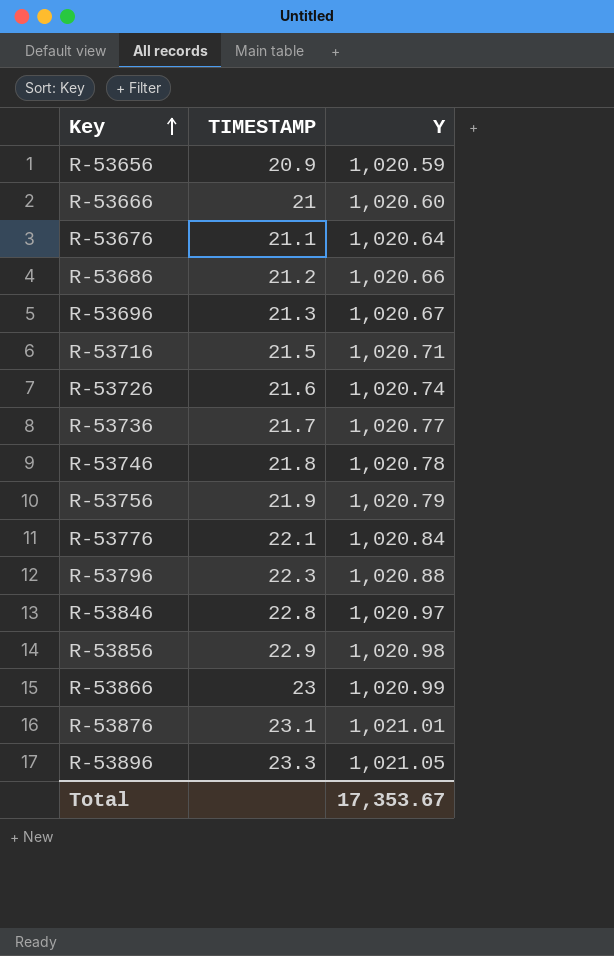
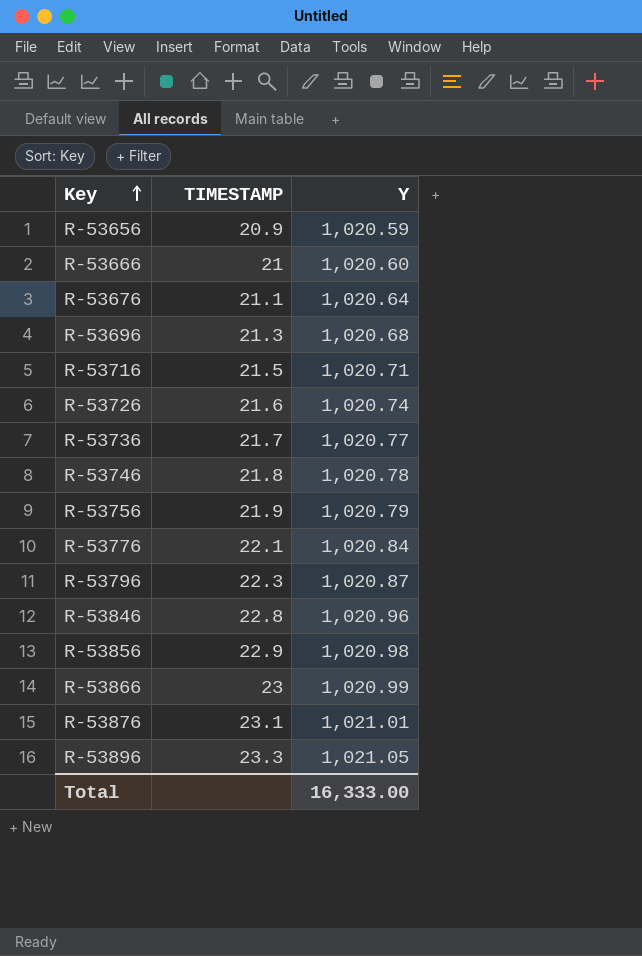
row R-53686: 21.2 | 1,020.66 -> none
R-53696 | Y: 1,020.67 -> 1,020.68
R-53796 | Y: 1,020.88 -> 1,020.87
R-53846 | Y: 1,020.97 -> 1,020.96
Total | Y: 17,353.67 -> 16,333.00

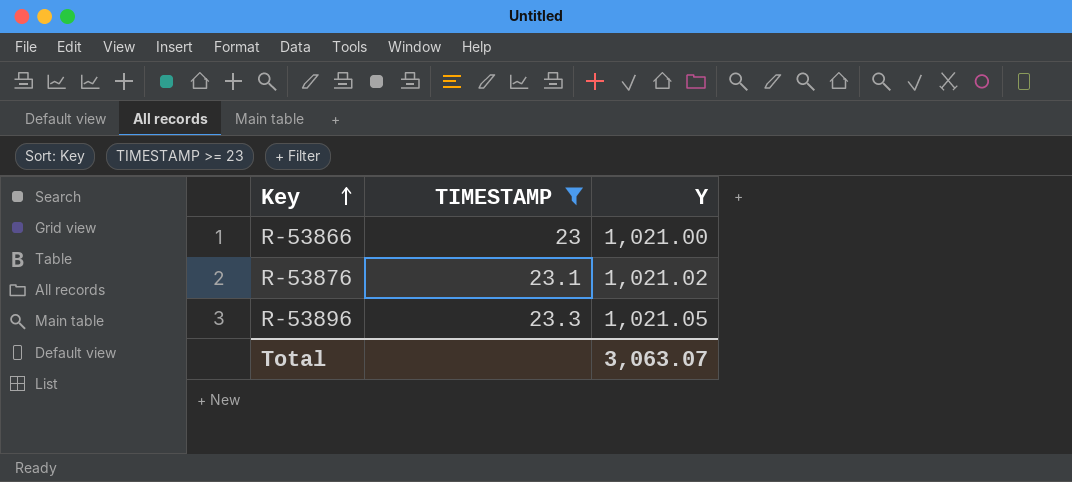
filter: none -> TIMESTAMP >= 23
R-53866 | Y: 1,020.99 -> 1,021.00
R-53876 | Y: 1,021.01 -> 1,021.02
Total | Y: 16,333.00 -> 3,063.07

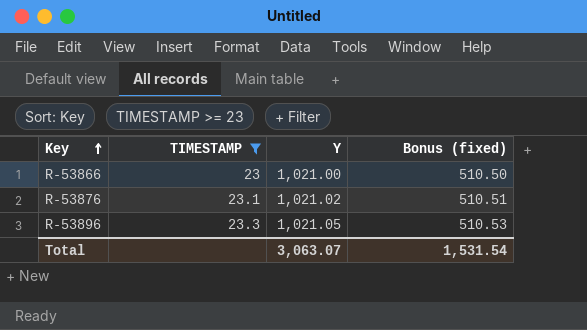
column Bonus (fixed) | formula: none -> [Y] * 0.5

